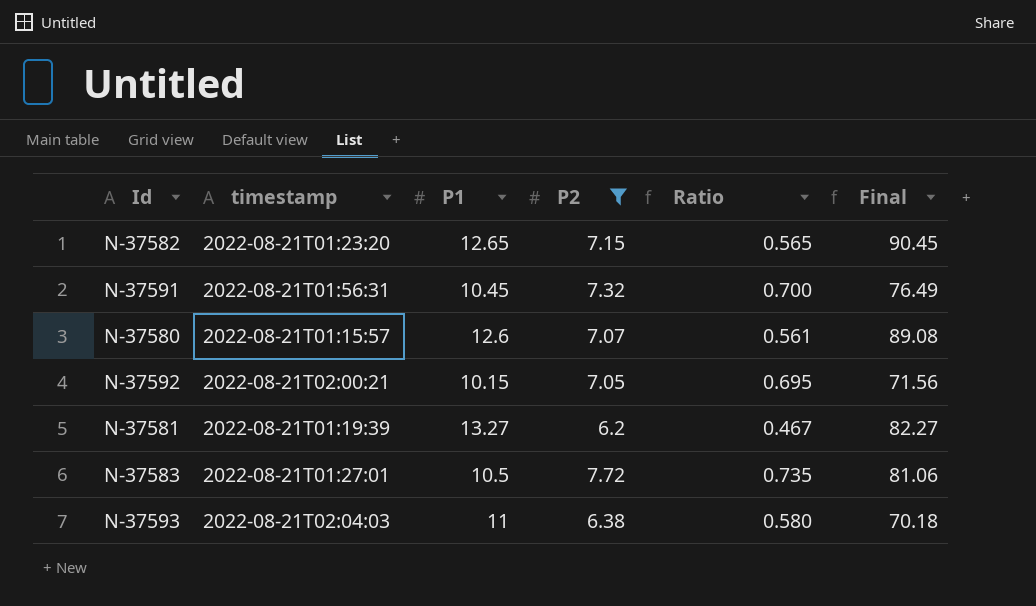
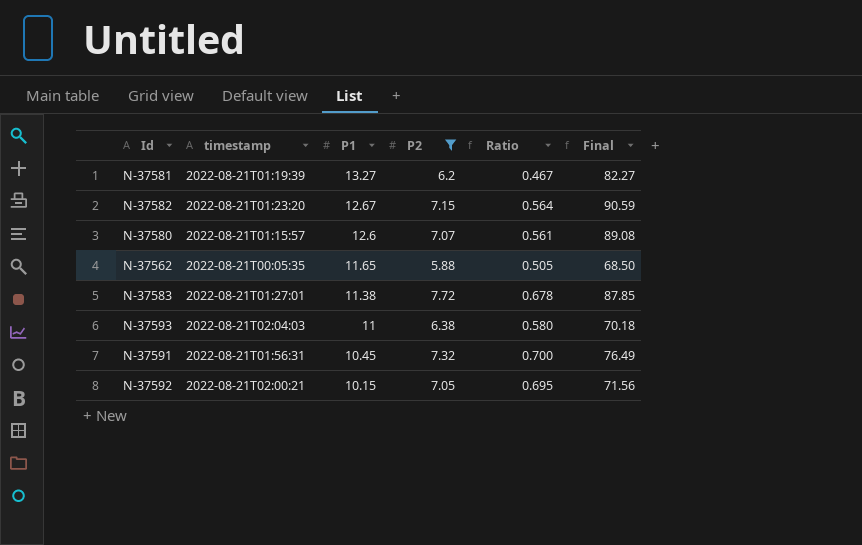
row order: none -> P1 descending
N-37582 | P1: 12.65 -> 12.67
N-37582 | Ratio: 0.565 -> 0.564
N-37582 | Final: 90.45 -> 90.59
row N-37562: none -> 2022-08-21T00:05:35 | 11.65 | 5.88 | 0.505 | 68.50
N-37583 | P1: 10.5 -> 11.38
N-37583 | Ratio: 0.735 -> 0.678
N-37583 | Final: 81.06 -> 87.85

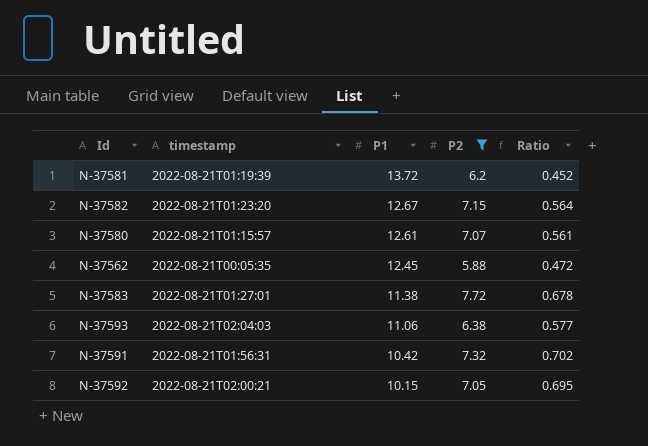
column Final | formula: [P1] * [P2] -> none
N-37581 | P1: 13.27 -> 13.72
N-37581 | Ratio: 0.467 -> 0.452
N-37580 | P1: 12.6 -> 12.61
N-37562 | P1: 11.65 -> 12.45
N-37562 | Ratio: 0.505 -> 0.472
N-37593 | P1: 11 -> 11.06
N-37593 | Ratio: 0.580 -> 0.577
N-37591 | P1: 10.45 -> 10.42
N-37591 | Ratio: 0.700 -> 0.702

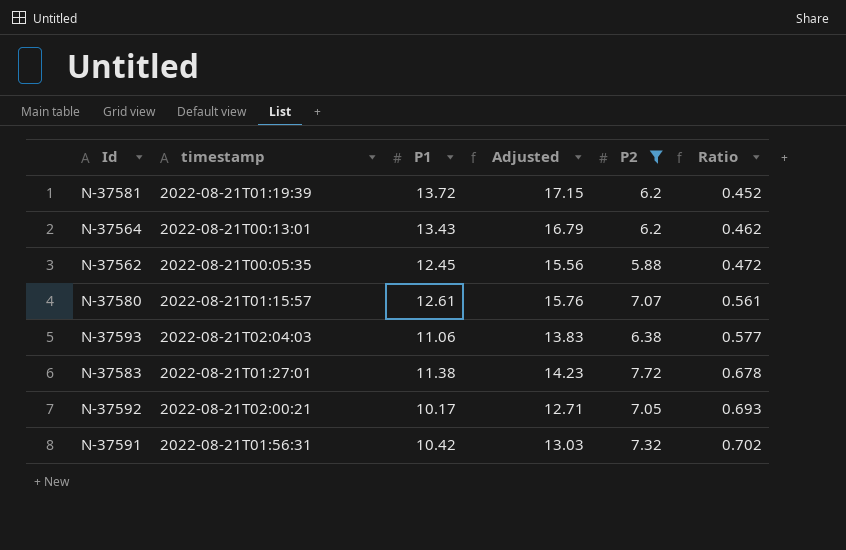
row order: P1 descending -> Ratio ascending
column Adjusted | formula: none -> [P1] * 1.25
row N-37582: 2022-08-21T01:23:20 | 12.67 | 7.15 | 0.564 -> none
row N-37564: none -> 2022-08-21T00:13:01 | 13.43 | 16.79 | 6.2 | 0.462
N-37592 | P1: 10.15 -> 10.17
N-37592 | Ratio: 0.695 -> 0.693

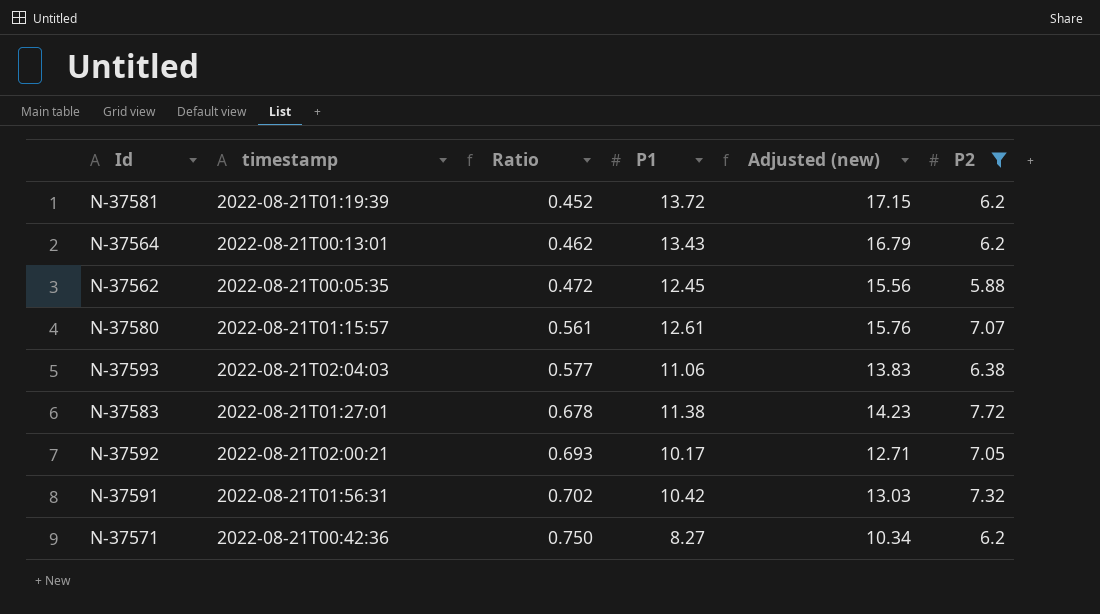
column Ratio | position: 6 -> 3
column name: Adjusted -> Adjusted (new)
row N-37571: none -> 2022-08-21T00:42:36 | 0.750 | 8.27 | 10.34 | 6.2

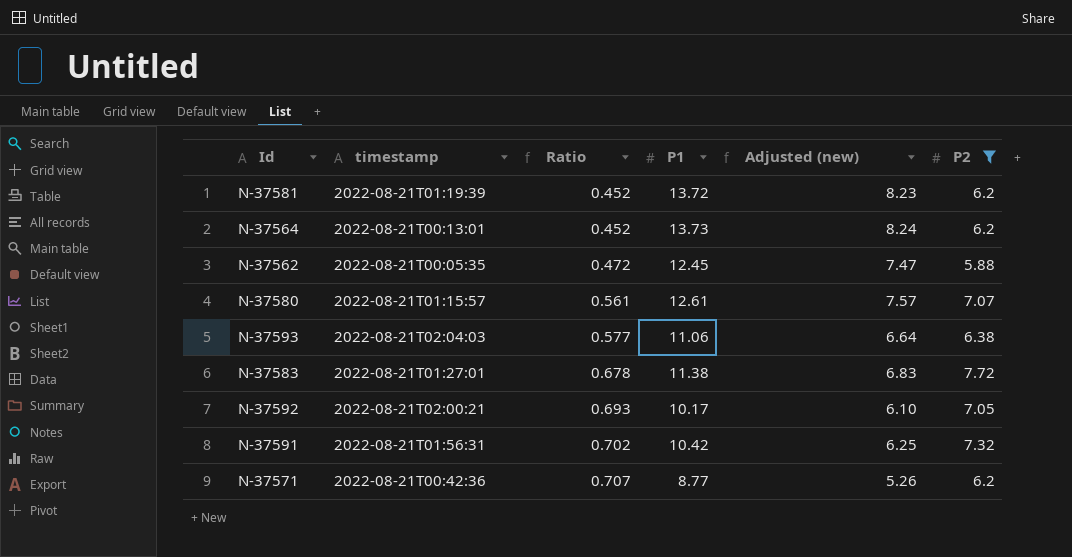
column Adjusted (new) | formula: [P1] * 1.25 -> [P1] * 0.6
N-37564 | Ratio: 0.462 -> 0.452
N-37564 | P1: 13.43 -> 13.73
N-37571 | Ratio: 0.750 -> 0.707
N-37571 | P1: 8.27 -> 8.77

